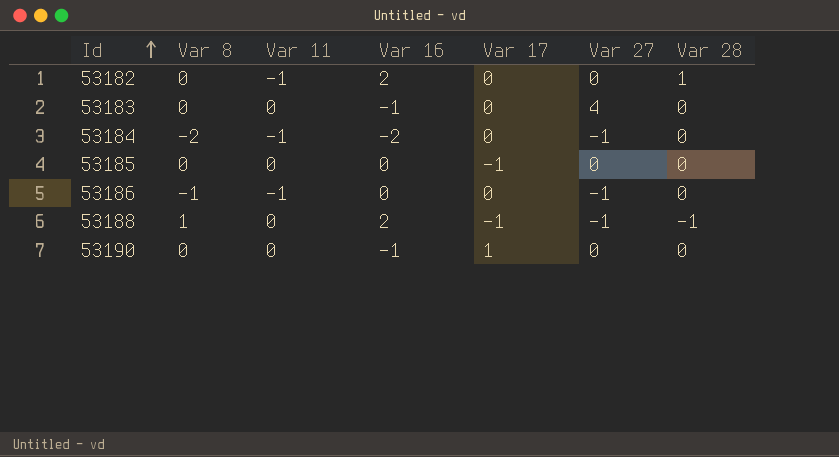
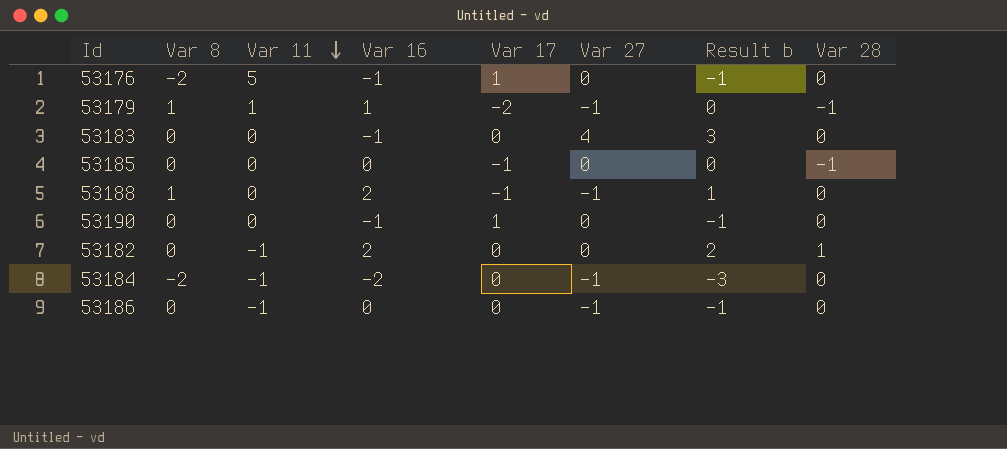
row order: Id ascending -> Var 11 descending
column Result b | formula: none -> [Var 16] + [Var 27]
row 53176: none -> -2 | 5 | -1 | 1 | 0 | -1 | 0
row 53179: none -> 1 | 1 | 1 | -2 | -1 | 0 | -1
53185 | Var 28: 0 -> -1
53188 | Var 28: -1 -> 0
53186 | Var 8: -1 -> 0

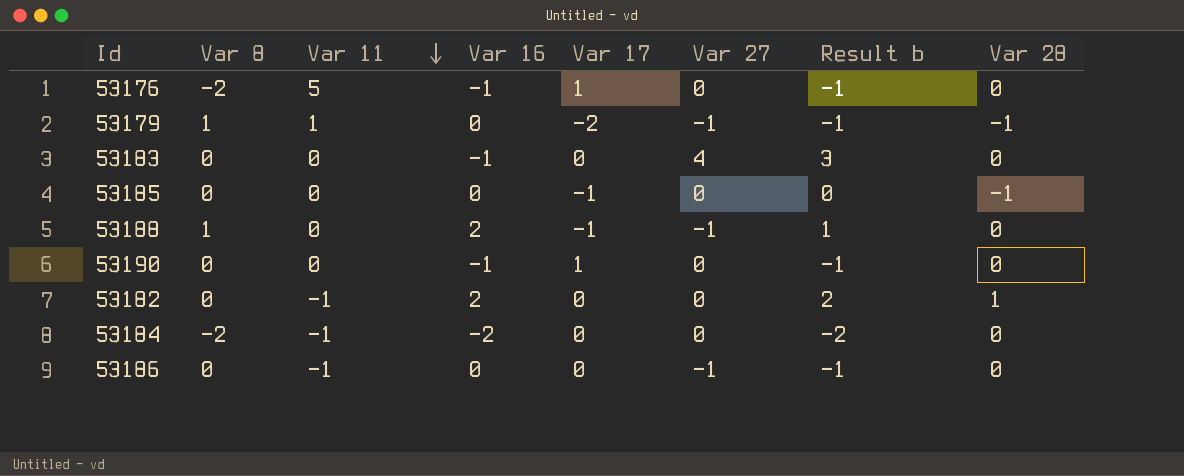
53179 | Var 16: 1 -> 0
53179 | Result b: 0 -> -1
53184 | Var 27: -1 -> 0
53184 | Result b: -3 -> -2

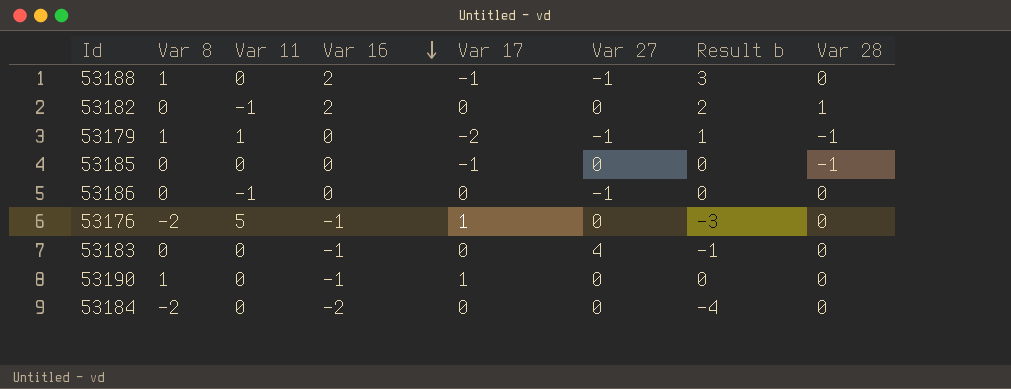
row order: Var 11 descending -> Var 16 descending
column Result b | formula: [Var 16] + [Var 27] -> [Var 8] + [Var 16]
53190 | Var 8: 0 -> 1
53184 | Var 11: -1 -> 0

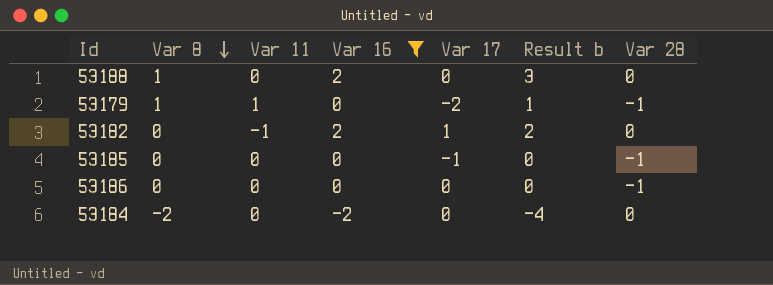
filter: none -> Var 16 != -1
row order: Var 16 descending -> Var 8 descending
column Var 27 | position: 6 -> none
53188 | Var 17: -1 -> 0
53182 | Var 17: 0 -> 1
53182 | Var 28: 1 -> 0
53186 | Var 11: -1 -> 0
53186 | Var 28: 0 -> -1

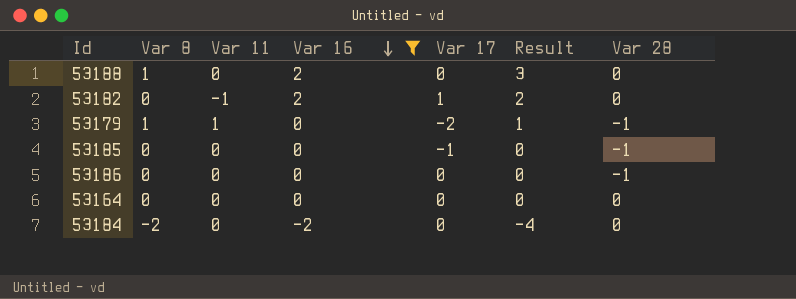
row order: Var 8 descending -> Var 16 descending
column name: Result b -> Result
row 53164: none -> 0 | 0 | 0 | 0 | 0 | 0

